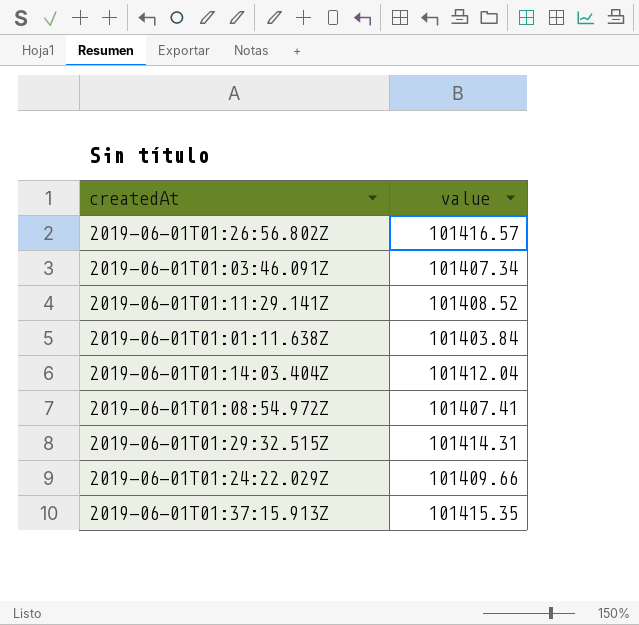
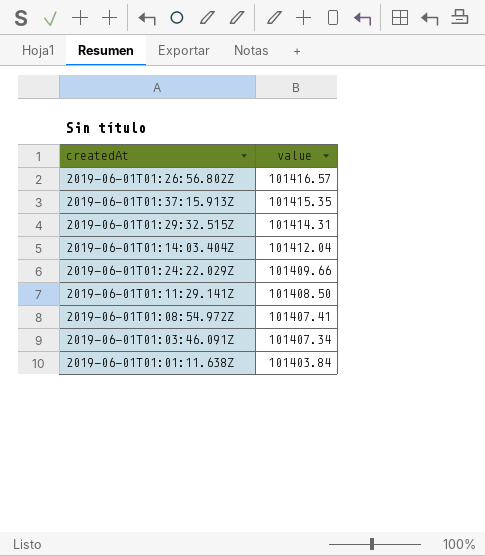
row order: none -> value descending
2019-06-01T01:11:29.141Z | value: 101408.52 -> 101408.50

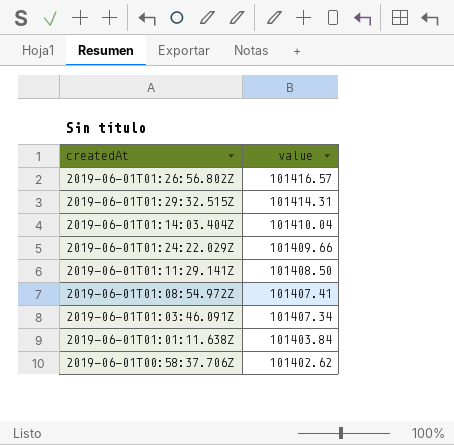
row 2019-06-01T01:37:15.913Z: 101415.35 -> none
2019-06-01T01:14:03.404Z | value: 101412.04 -> 101410.04
row 2019-06-01T00:58:37.706Z: none -> 101402.62

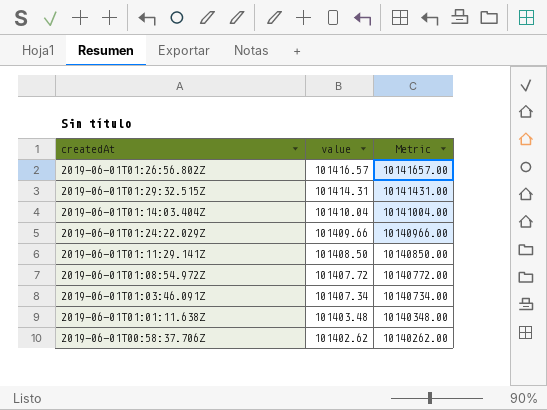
column Metric | formula: none -> [value] * 100
2019-06-01T01:08:54.972Z | value: 101407.41 -> 101407.72
2019-06-01T01:01:11.638Z | value: 101403.84 -> 101403.48

